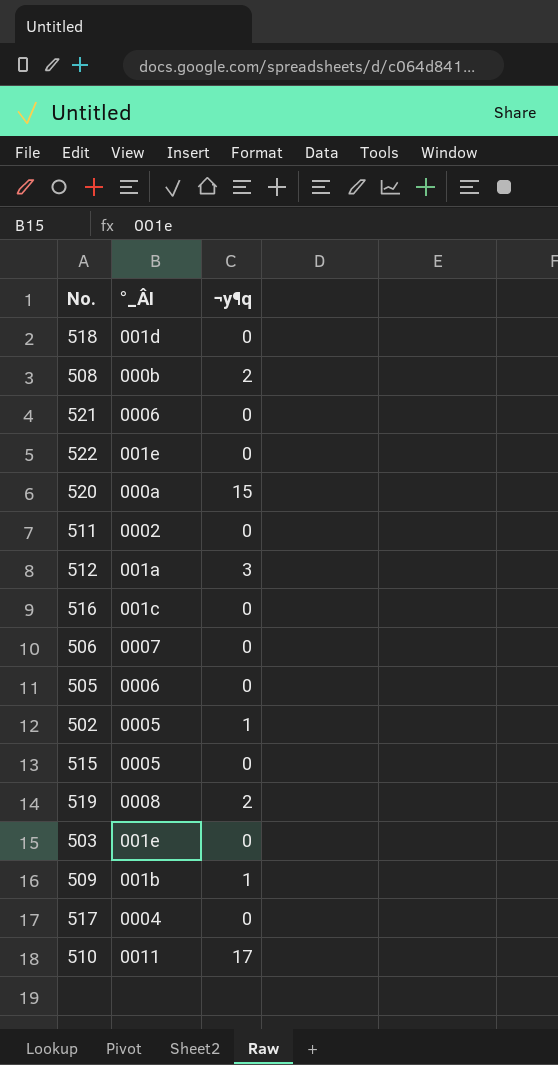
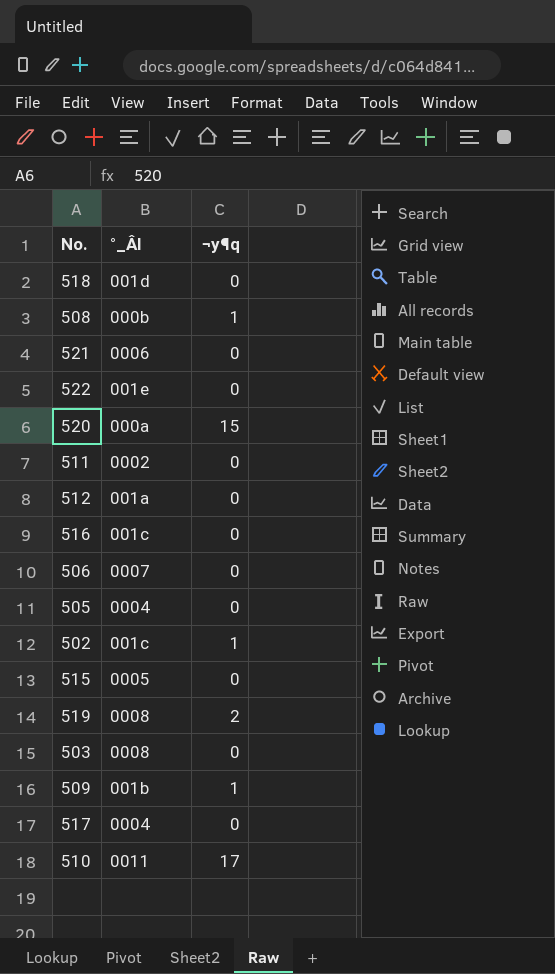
508 | ¬y¶q: 2 -> 1
512 | ¬y¶q: 3 -> 0
505 | °_ÂI: 0006 -> 0004
502 | °_ÂI: 0005 -> 001c
503 | °_ÂI: 001e -> 0008

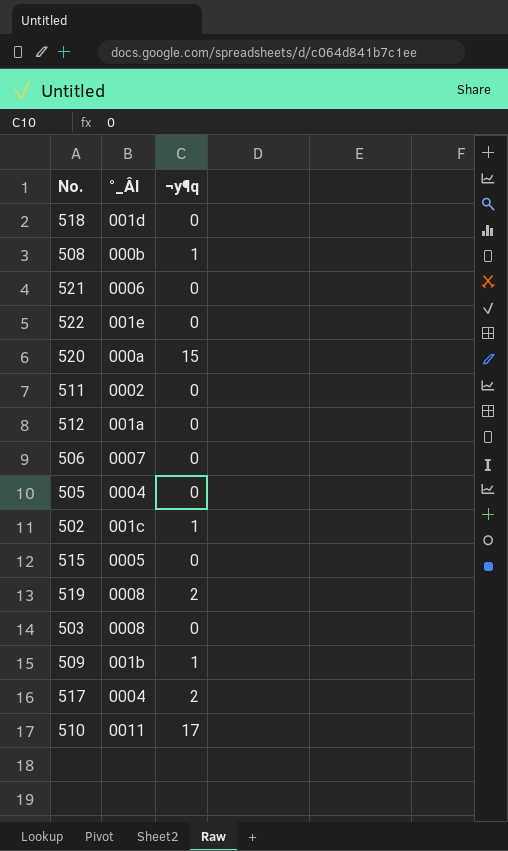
row 516: 001c | 0 -> none
517 | ¬y¶q: 0 -> 2

